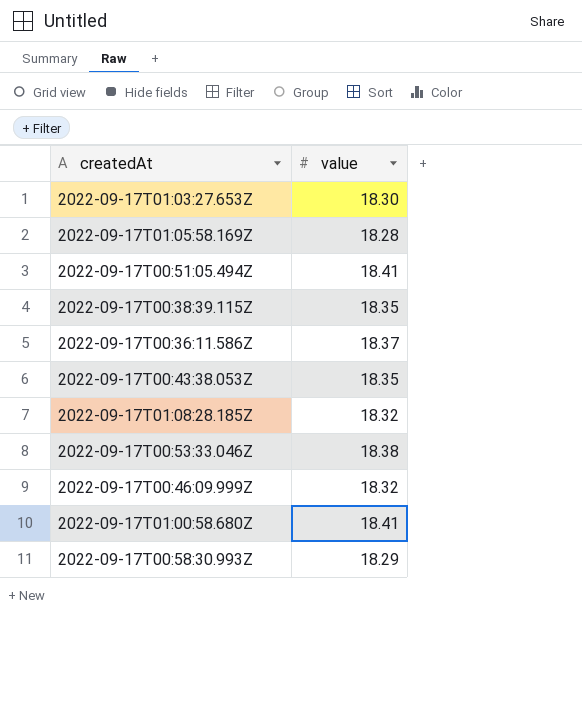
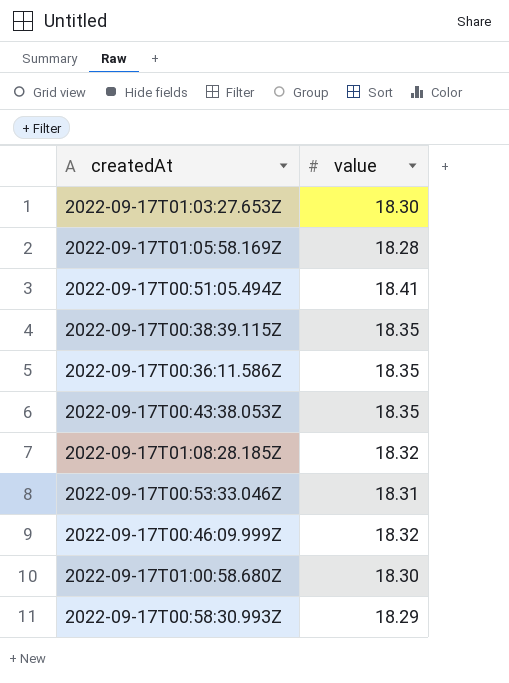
2022-09-17T00:36:11.586Z | value: 18.37 -> 18.35
2022-09-17T00:53:33.046Z | value: 18.38 -> 18.31
2022-09-17T01:00:58.680Z | value: 18.41 -> 18.30

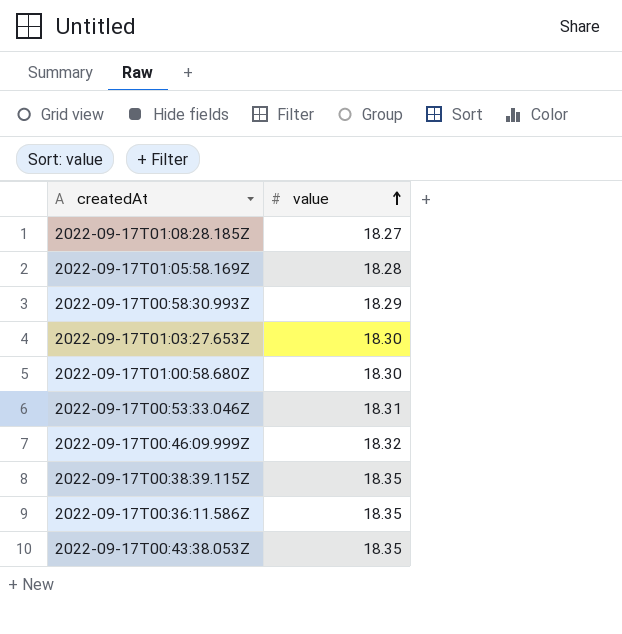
row order: none -> value ascending
row 2022-09-17T00:51:05.494Z: 18.41 -> none
2022-09-17T01:08:28.185Z | value: 18.32 -> 18.27

